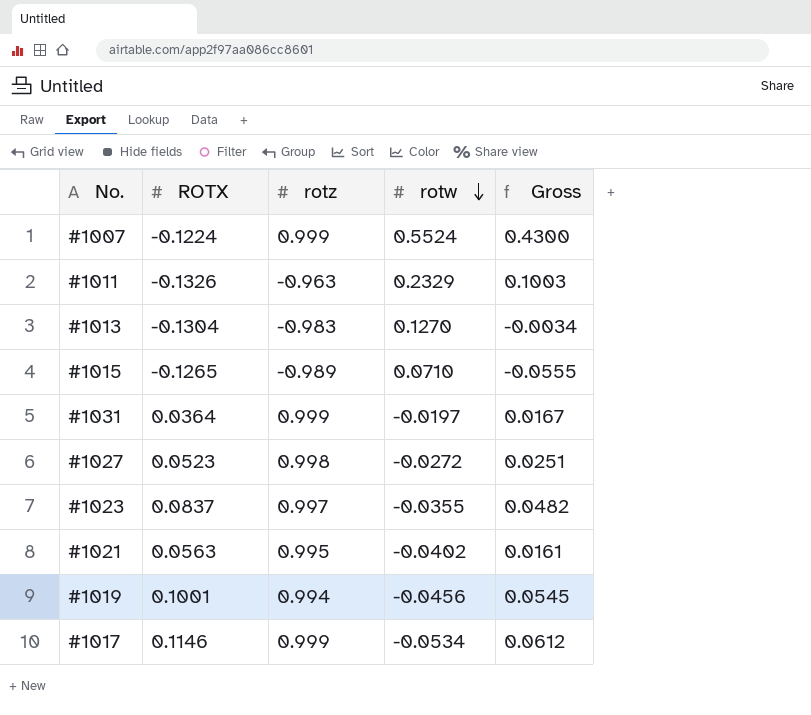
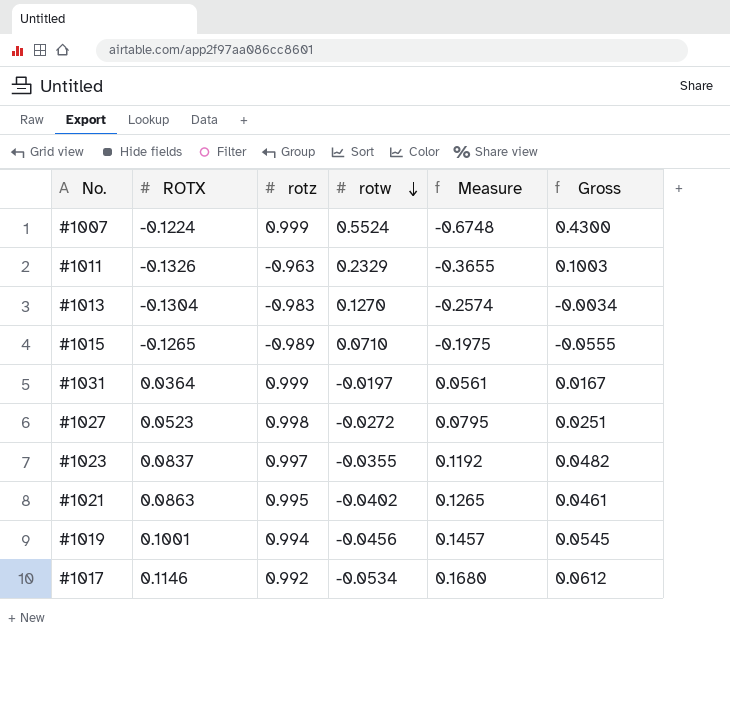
column Measure | formula: none -> [ROTX] - [rotw]
#1021 | ROTX: 0.0563 -> 0.0863
#1021 | Gross: 0.0161 -> 0.0461
#1017 | rotz: 0.999 -> 0.992

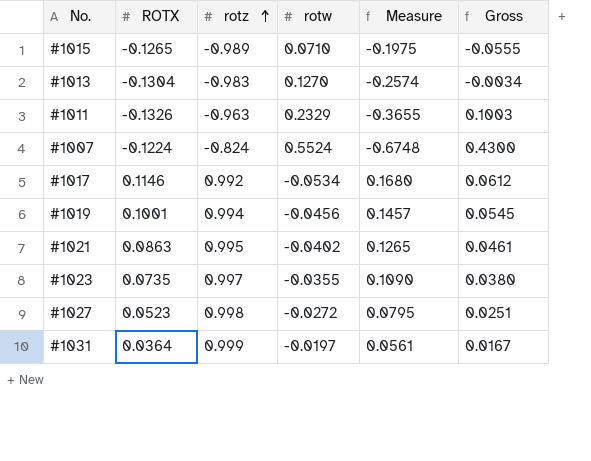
row order: rotw descending -> rotz ascending
#1007 | rotz: 0.999 -> -0.824
#1023 | ROTX: 0.0837 -> 0.0735
#1023 | Measure: 0.1192 -> 0.1090
#1023 | Gross: 0.0482 -> 0.0380

